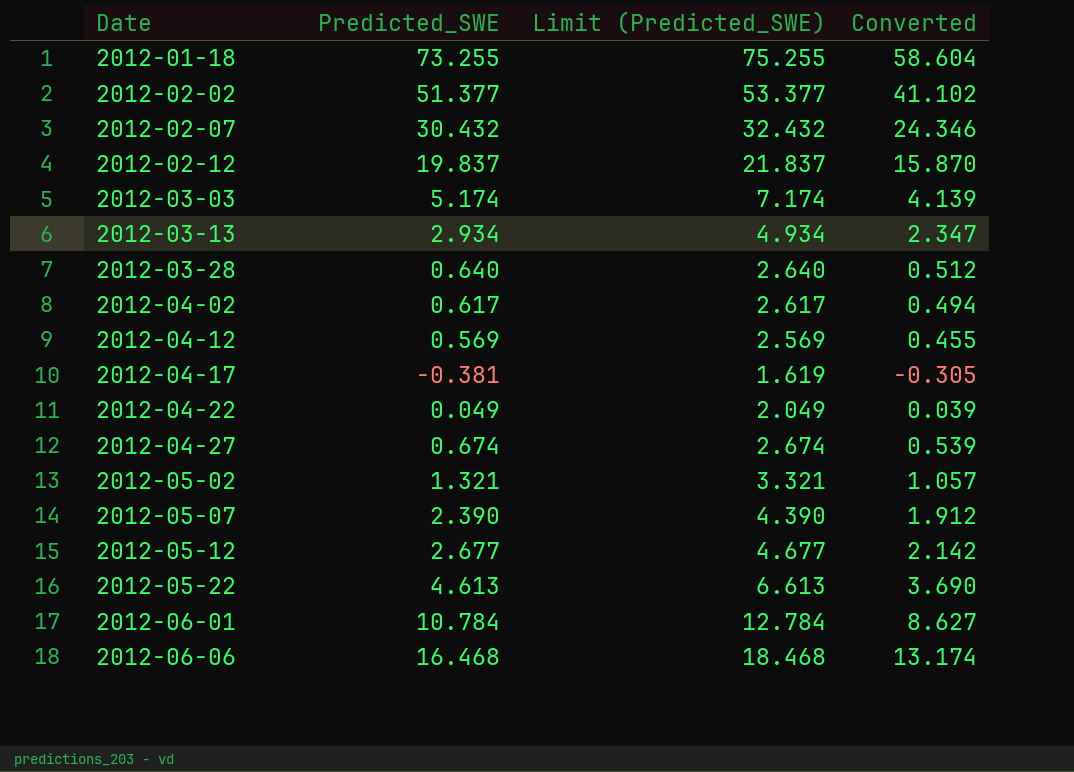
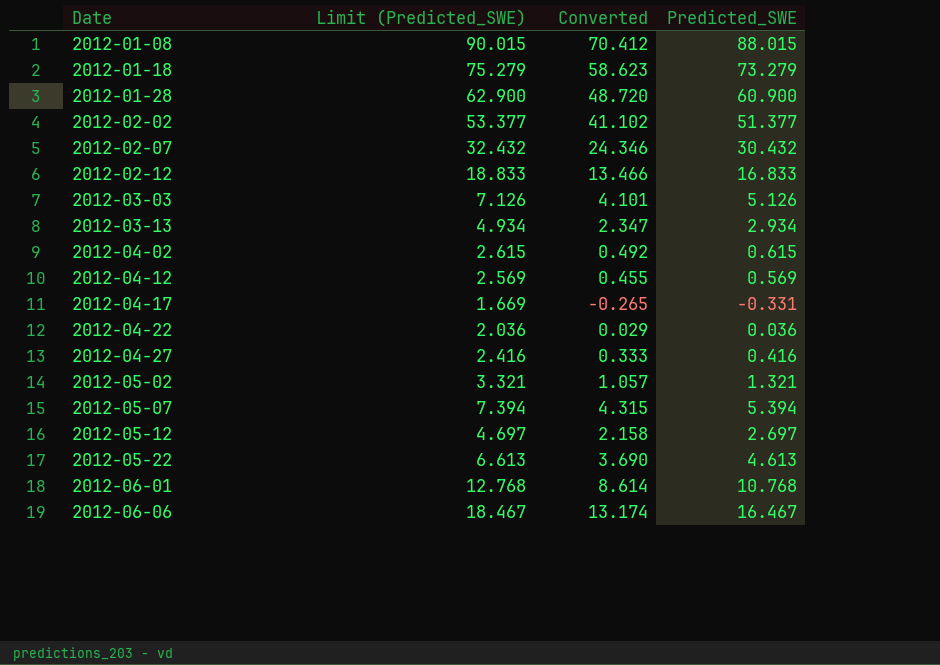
column Predicted_SWE | position: 2 -> 4
row 2012-03-28: 0.640 | 2.640 | 0.512 -> none
row 2012-01-08: none -> 90.015 | 70.412 | 88.015
2012-01-18 | Limit (Predicted_SWE): 75.255 -> 75.279
2012-01-18 | Converted: 58.604 -> 58.623
2012-01-18 | Predicted_SWE: 73.255 -> 73.279
row 2012-01-28: none -> 62.900 | 48.720 | 60.900
2012-02-12 | Limit (Predicted_SWE): 21.837 -> 18.833
2012-02-12 | Converted: 15.870 -> 13.466
2012-02-12 | Predicted_SWE: 19.837 -> 16.833
2012-03-03 | Limit (Predicted_SWE): 7.174 -> 7.126
2012-03-03 | Converted: 4.139 -> 4.101
2012-03-03 | Predicted_SWE: 5.174 -> 5.126
2012-04-02 | Limit (Predicted_SWE): 2.617 -> 2.615
2012-04-02 | Converted: 0.494 -> 0.492
2012-04-02 | Predicted_SWE: 0.617 -> 0.615
2012-04-17 | Limit (Predicted_SWE): 1.619 -> 1.669
2012-04-17 | Converted: -0.305 -> -0.265
2012-04-17 | Predicted_SWE: -0.381 -> -0.331
2012-04-22 | Limit (Predicted_SWE): 2.049 -> 2.036
2012-04-22 | Converted: 0.039 -> 0.029
2012-04-22 | Predicted_SWE: 0.049 -> 0.036
2012-04-27 | Limit (Predicted_SWE): 2.674 -> 2.416
2012-04-27 | Converted: 0.539 -> 0.333
2012-04-27 | Predicted_SWE: 0.674 -> 0.416
2012-05-07 | Limit (Predicted_SWE): 4.390 -> 7.394
2012-05-07 | Converted: 1.912 -> 4.315
2012-05-07 | Predicted_SWE: 2.390 -> 5.394
2012-05-12 | Limit (Predicted_SWE): 4.677 -> 4.697
2012-05-12 | Converted: 2.142 -> 2.158
2012-05-12 | Predicted_SWE: 2.677 -> 2.697
2012-06-01 | Limit (Predicted_SWE): 12.784 -> 12.768
2012-06-01 | Converted: 8.627 -> 8.614
2012-06-01 | Predicted_SWE: 10.784 -> 10.768
2012-06-06 | Limit (Predicted_SWE): 18.468 -> 18.467
2012-06-06 | Predicted_SWE: 16.468 -> 16.467

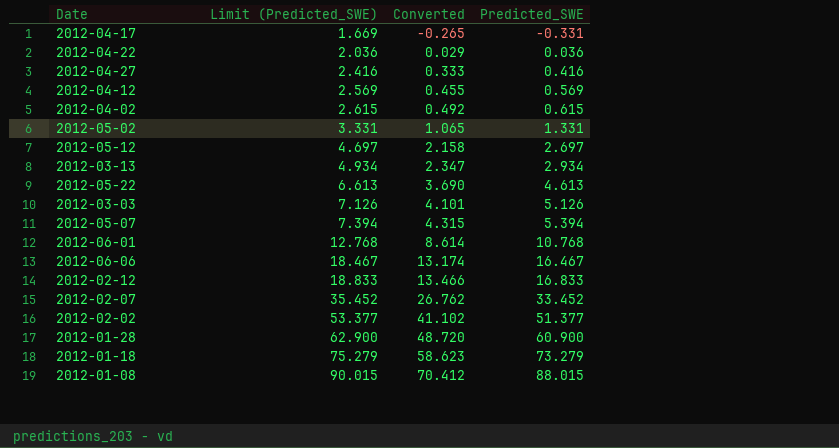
row order: Date ascending -> Limit (Predicted_SWE) ascending
2012-05-02 | Limit (Predicted_SWE): 3.321 -> 3.331
2012-05-02 | Converted: 1.057 -> 1.065
2012-05-02 | Predicted_SWE: 1.321 -> 1.331
2012-02-07 | Limit (Predicted_SWE): 32.432 -> 35.452
2012-02-07 | Converted: 24.346 -> 26.762
2012-02-07 | Predicted_SWE: 30.432 -> 33.452

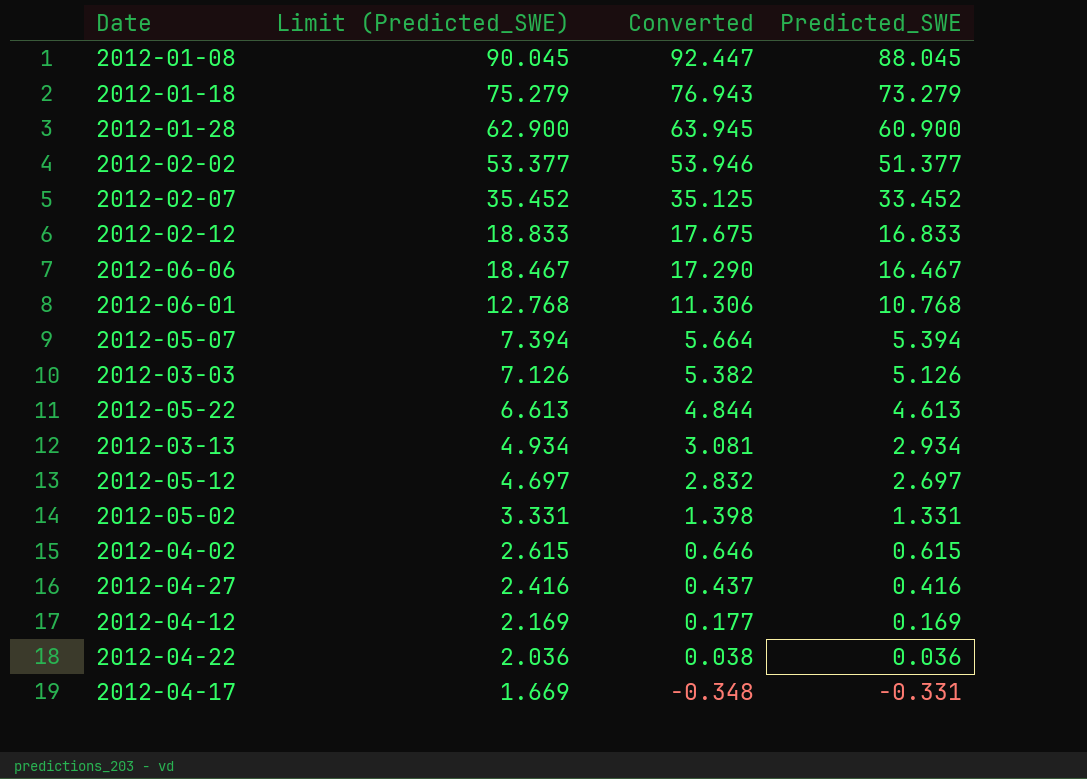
row order: Limit (Predicted_SWE) ascending -> Limit (Predicted_SWE) descending
column Converted | formula: [Predicted_SWE] * 0.8 -> [Predicted_SWE] * 1.05
2012-01-08 | Limit (Predicted_SWE): 90.015 -> 90.045
2012-01-08 | Predicted_SWE: 88.015 -> 88.045
2012-04-12 | Limit (Predicted_SWE): 2.569 -> 2.169
2012-04-12 | Predicted_SWE: 0.569 -> 0.169

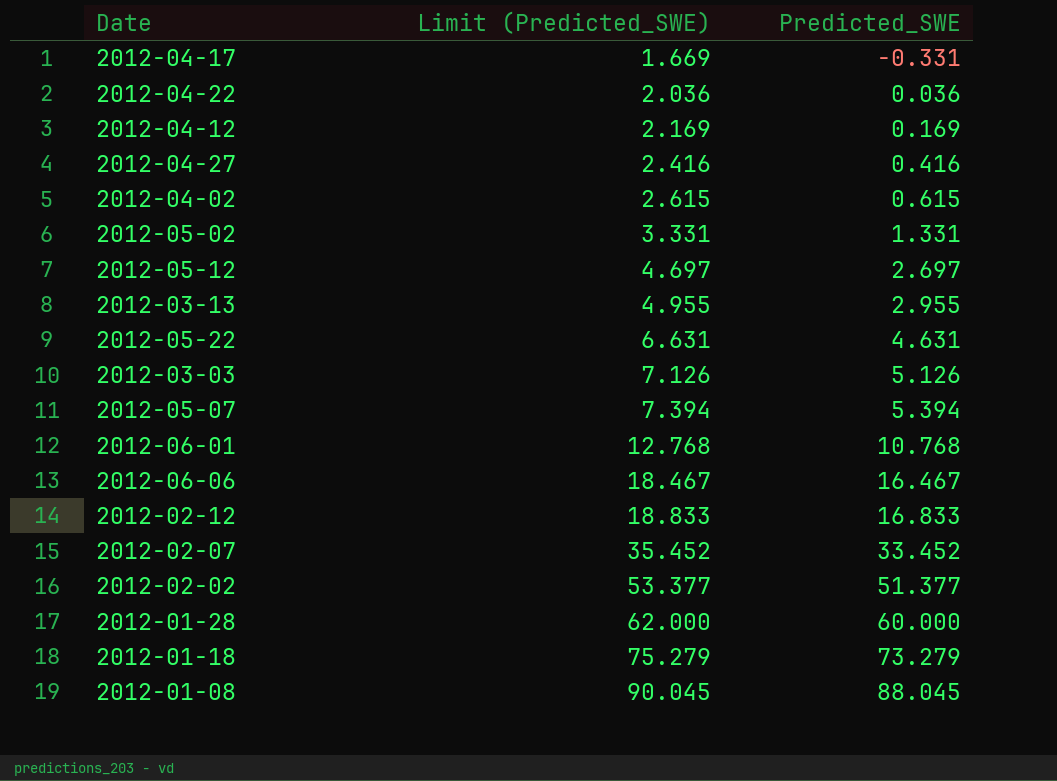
row order: Limit (Predicted_SWE) descending -> Limit (Predicted_SWE) ascending
column Converted | formula: [Predicted_SWE] * 1.05 -> none
2012-03-13 | Limit (Predicted_SWE): 4.934 -> 4.955
2012-03-13 | Predicted_SWE: 2.934 -> 2.955
2012-05-22 | Limit (Predicted_SWE): 6.613 -> 6.631
2012-05-22 | Predicted_SWE: 4.613 -> 4.631
2012-01-28 | Limit (Predicted_SWE): 62.900 -> 62.000
2012-01-28 | Predicted_SWE: 60.900 -> 60.000

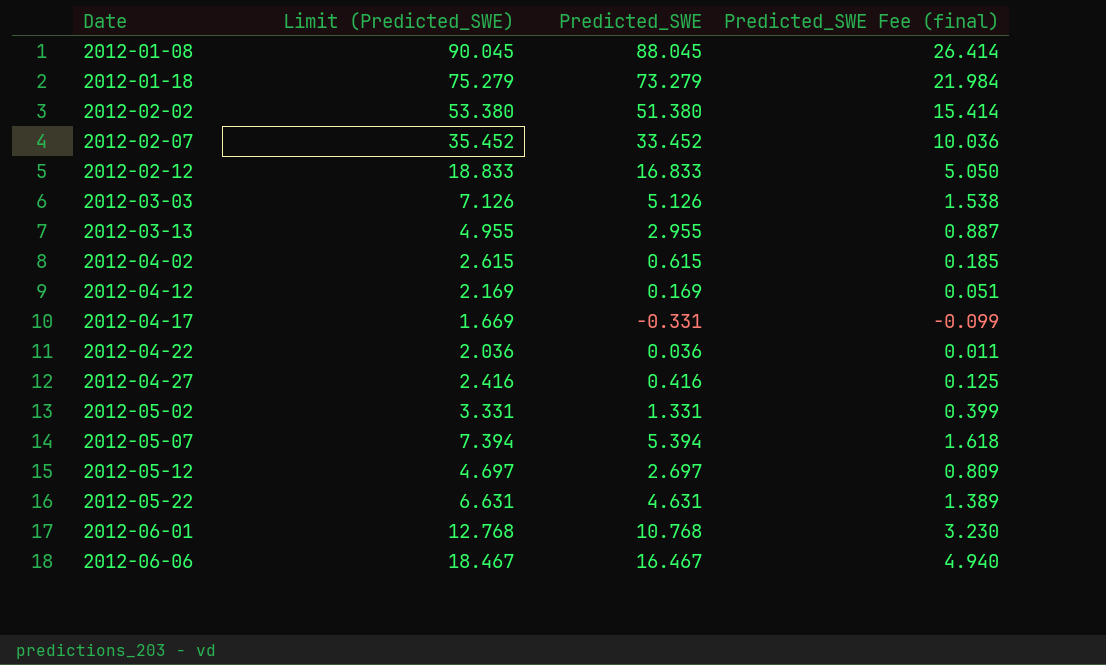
row order: Limit (Predicted_SWE) ascending -> Date ascending
column Predicted_SWE Fee (final) | formula: none -> [Predicted_SWE] * 0.3
row 2012-01-28: 62.000 | 60.000 -> none
2012-02-02 | Limit (Predicted_SWE): 53.377 -> 53.380
2012-02-02 | Predicted_SWE: 51.377 -> 51.380

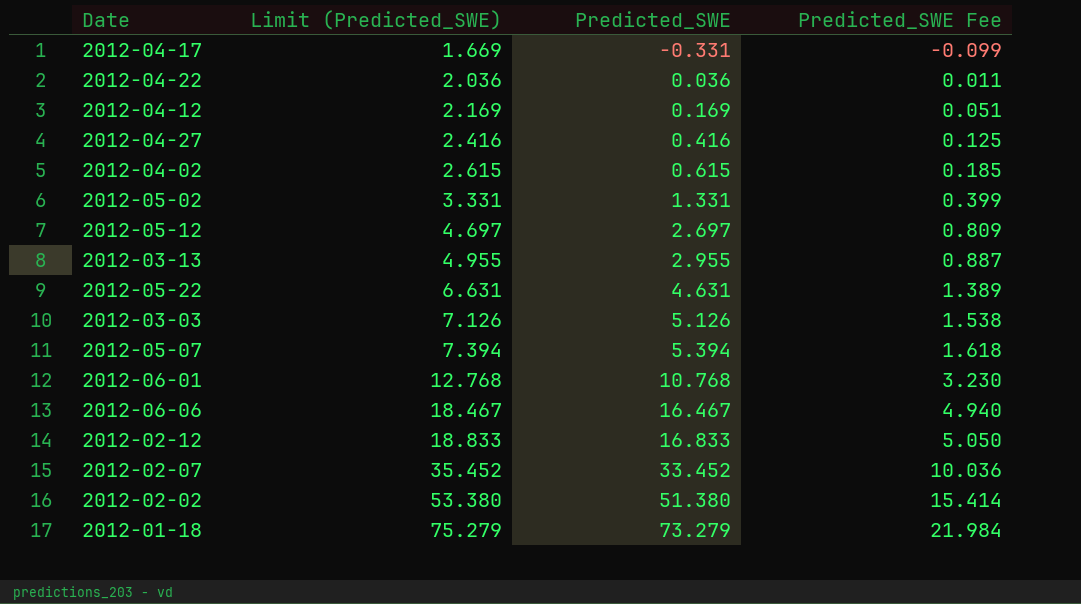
row order: Date ascending -> Limit (Predicted_SWE) ascending
column name: Predicted_SWE Fee (final) -> Predicted_SWE Fee
row 2012-01-08: 90.045 | 88.045 | 26.414 -> none

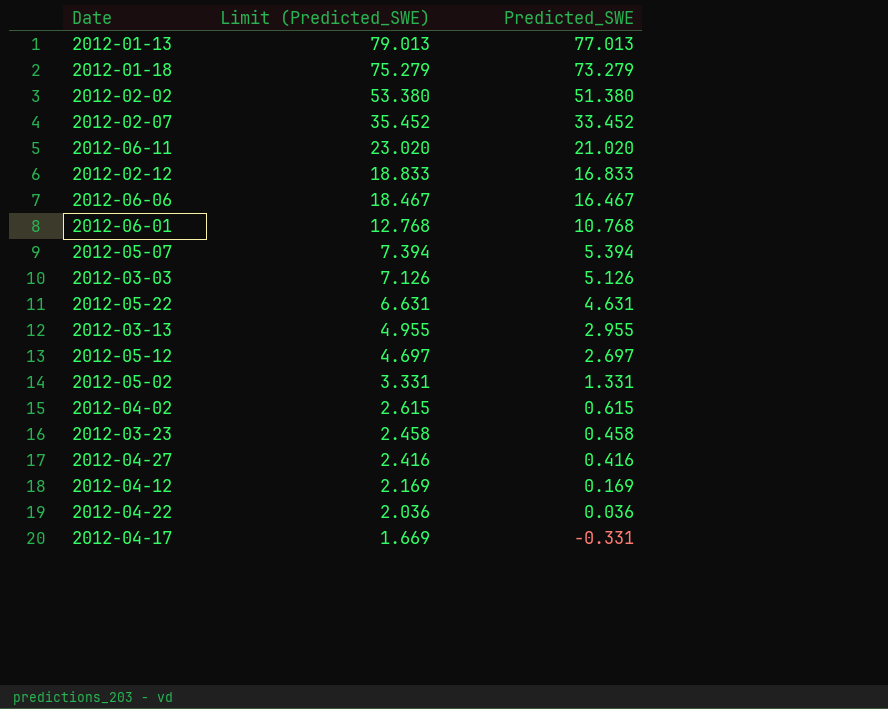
row order: Limit (Predicted_SWE) ascending -> Limit (Predicted_SWE) descending
column Predicted_SWE Fee | formula: [Predicted_SWE] * 0.3 -> none
row 2012-01-13: none -> 79.013 | 77.013
row 2012-06-11: none -> 23.020 | 21.020
row 2012-03-23: none -> 2.458 | 0.458

